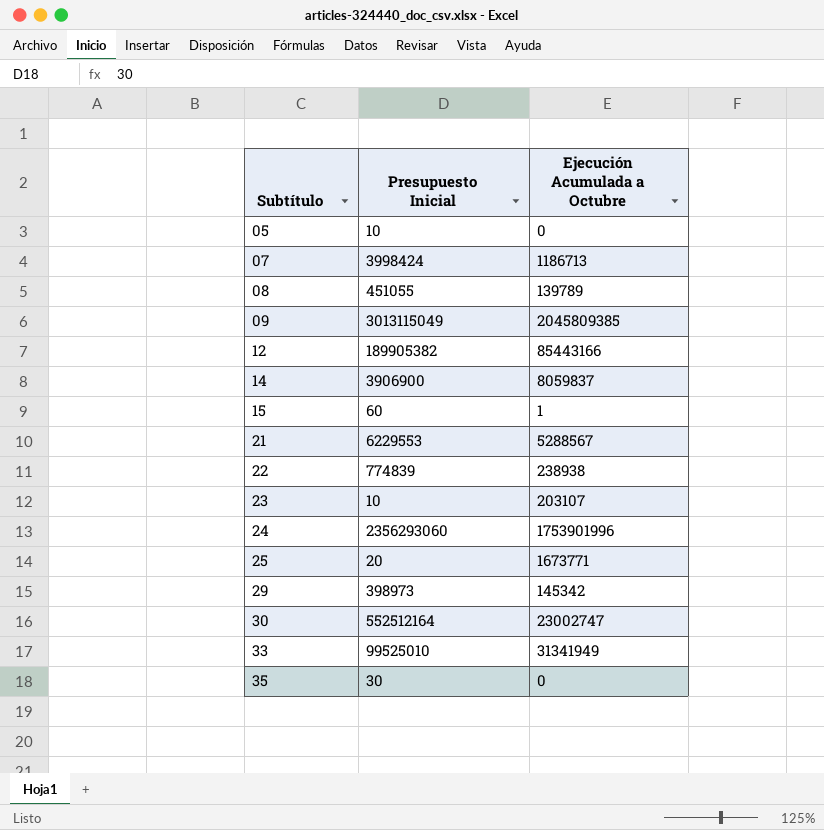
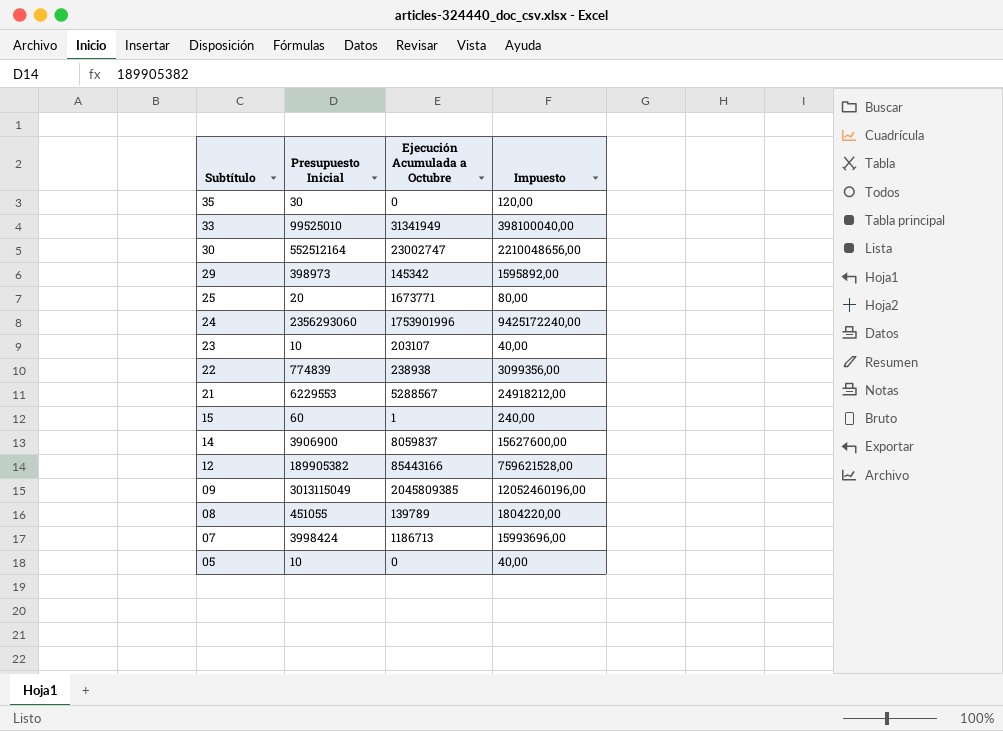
row order: Subtítulo ascending -> Subtítulo descending
column Impuesto | formula: none -> [Presupuesto Inicial] * 4

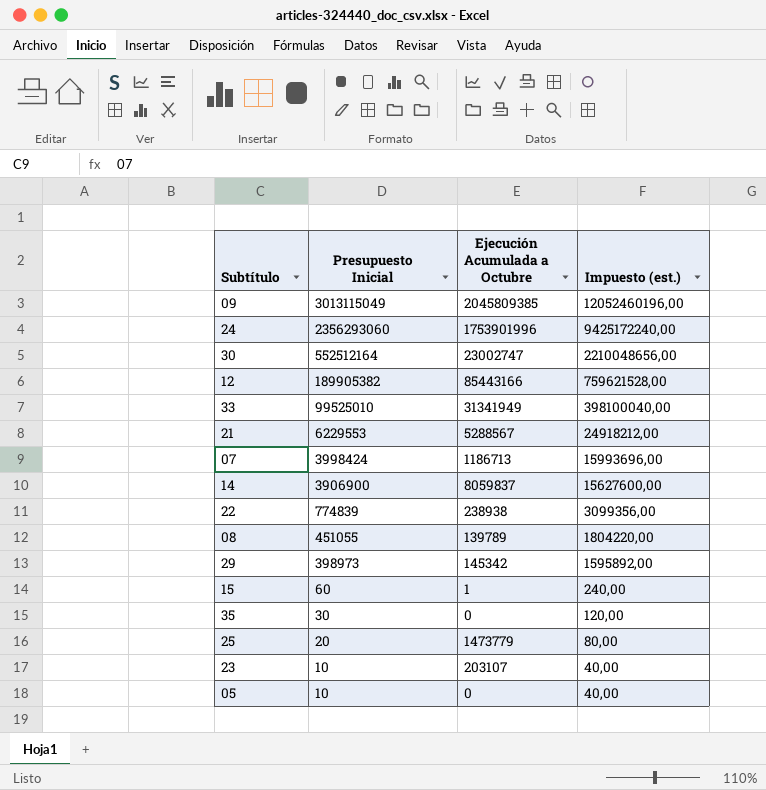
row order: Subtítulo descending -> Presupuesto Inicial descending
column name: Impuesto -> Impuesto (est.)
25 | Ejecución Acumulada a Octubre: 1673771 -> 1473779

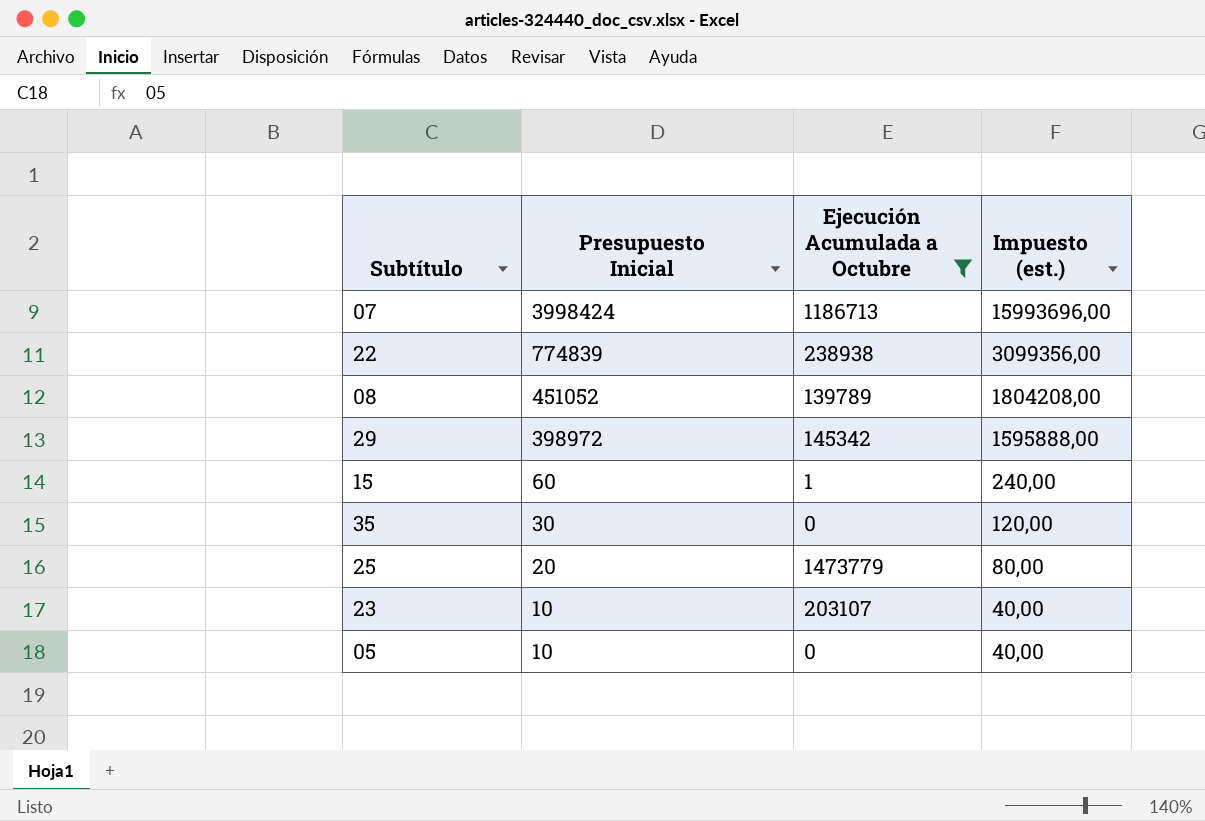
filter: none -> Ejecución Acumulada a Octubre <= 1473779
08 | Presupuesto Inicial: 451055 -> 451052
08 | Impuesto (est.): 1804220,00 -> 1804208,00
29 | Presupuesto Inicial: 398973 -> 398972
29 | Impuesto (est.): 1595892,00 -> 1595888,00

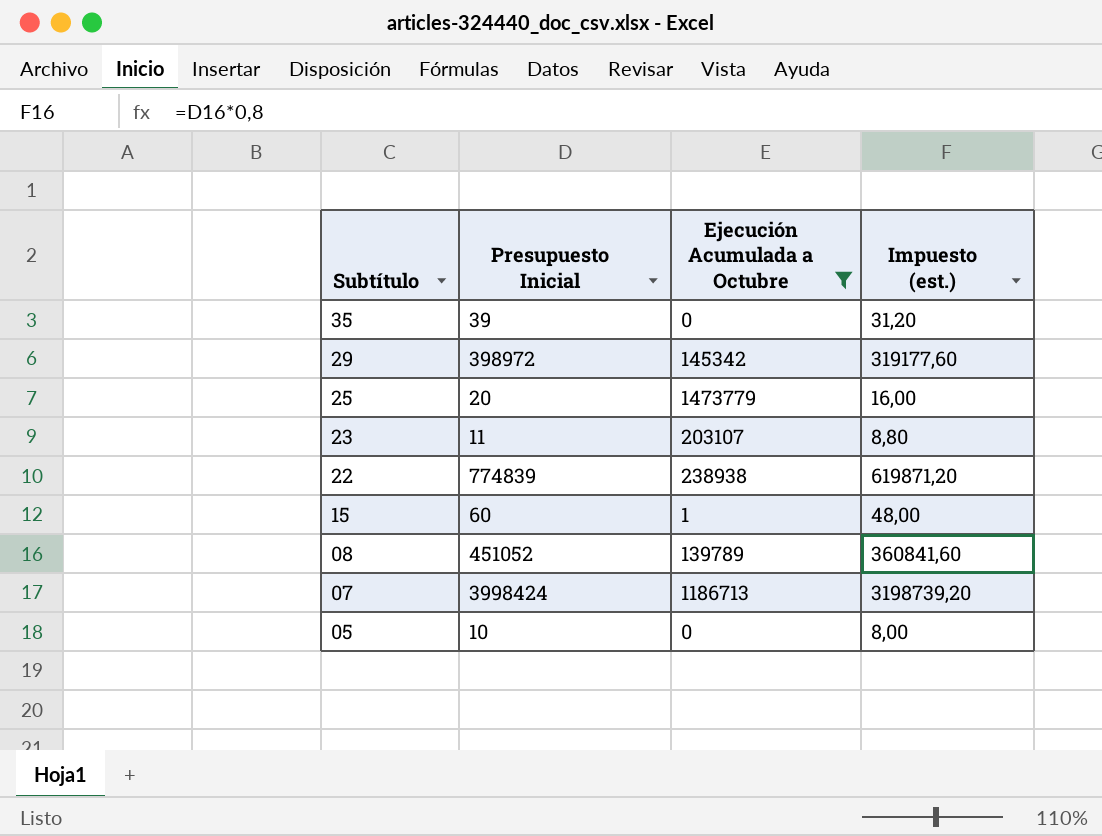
row order: Presupuesto Inicial descending -> Subtítulo descending
column Impuesto (est.) | formula: [Presupuesto Inicial] * 4 -> [Presupuesto Inicial] * 0,8
35 | Presupuesto Inicial: 30 -> 39
23 | Presupuesto Inicial: 10 -> 11

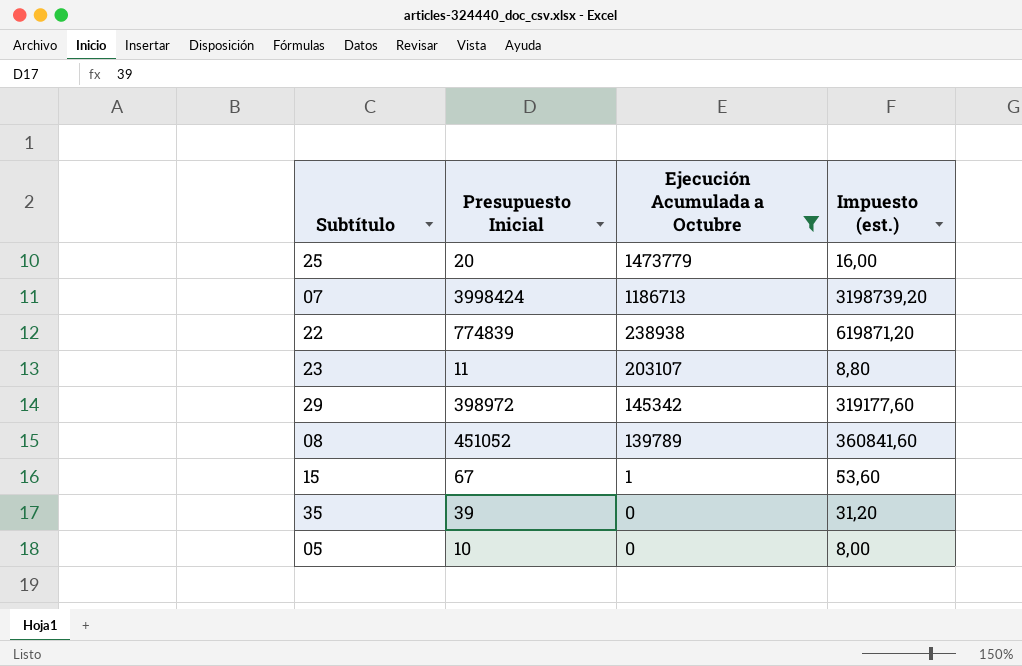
row order: Subtítulo descending -> Ejecución Acumulada a Octubre descending
15 | Presupuesto Inicial: 60 -> 67
15 | Impuesto (est.): 48,00 -> 53,60

